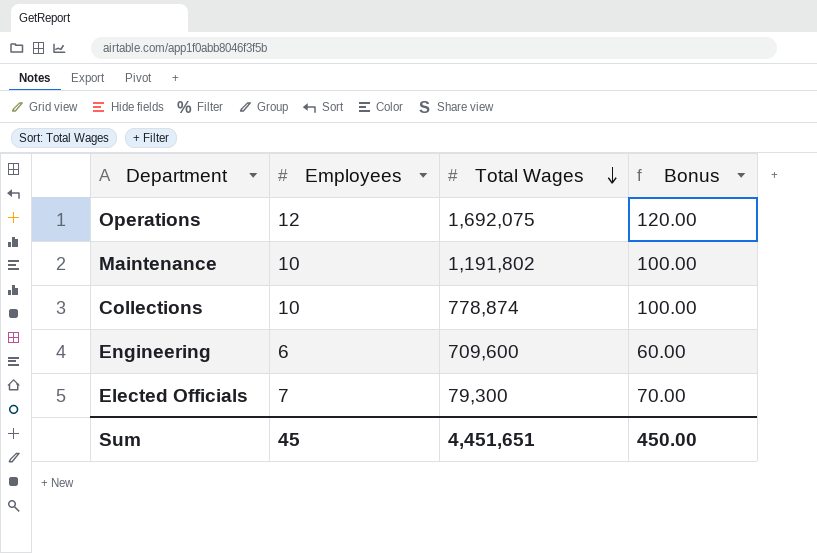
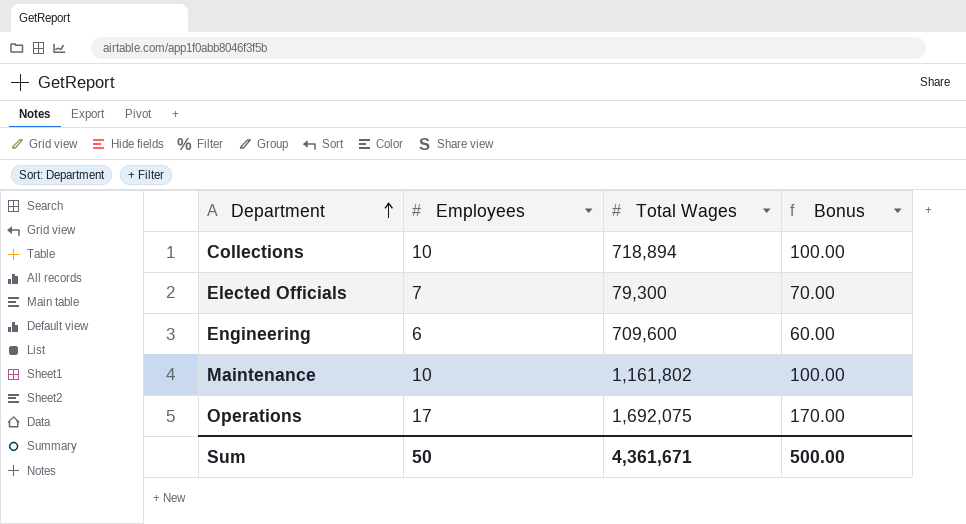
row order: Total Wages descending -> Department ascending
Collections | Total Wages: 778,874 -> 718,894
Maintenance | Total Wages: 1,191,802 -> 1,161,802
Operations | Employees: 12 -> 17
Operations | Bonus: 120.00 -> 170.00
Sum | Employees: 45 -> 50
Sum | Total Wages: 4,451,651 -> 4,361,671
Sum | Bonus: 450.00 -> 500.00

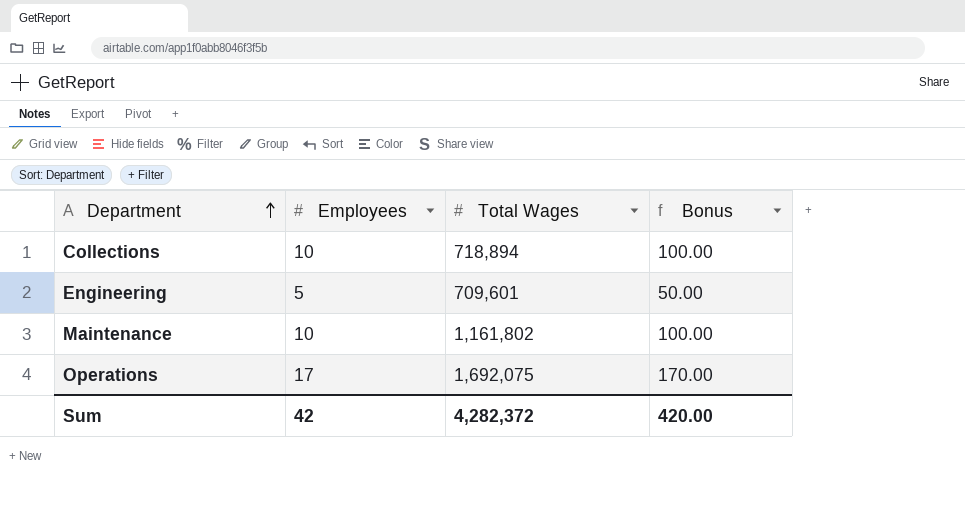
row Elected Officials: 7 | 79,300 | 70.00 -> none
Engineering | Employees: 6 -> 5
Engineering | Total Wages: 709,600 -> 709,601
Engineering | Bonus: 60.00 -> 50.00
Sum | Employees: 50 -> 42
Sum | Total Wages: 4,361,671 -> 4,282,372
Sum | Bonus: 500.00 -> 420.00

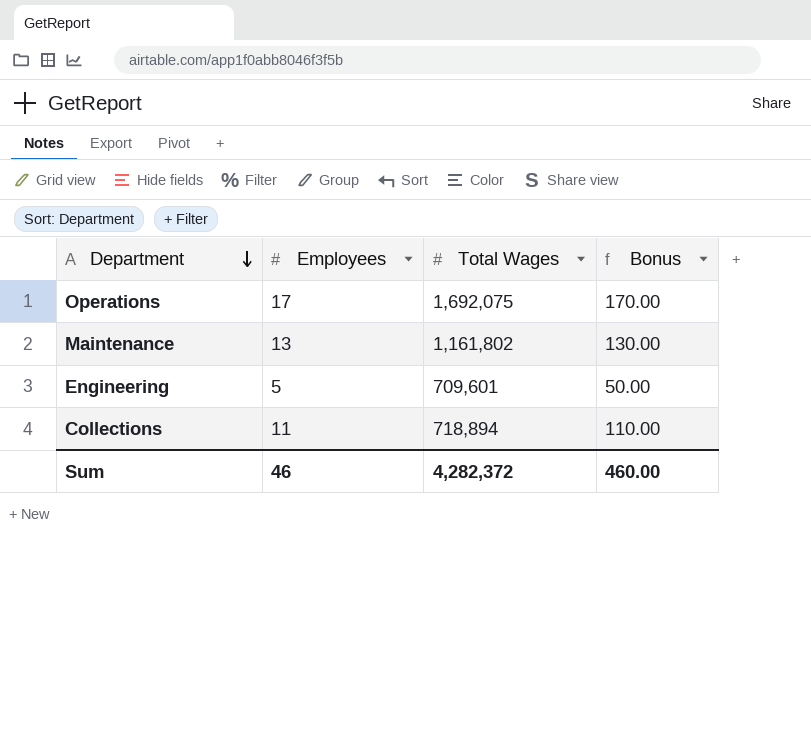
row order: Department ascending -> Department descending
Maintenance | Employees: 10 -> 13
Maintenance | Bonus: 100.00 -> 130.00
Collections | Employees: 10 -> 11
Collections | Bonus: 100.00 -> 110.00
Sum | Employees: 42 -> 46
Sum | Bonus: 420.00 -> 460.00

